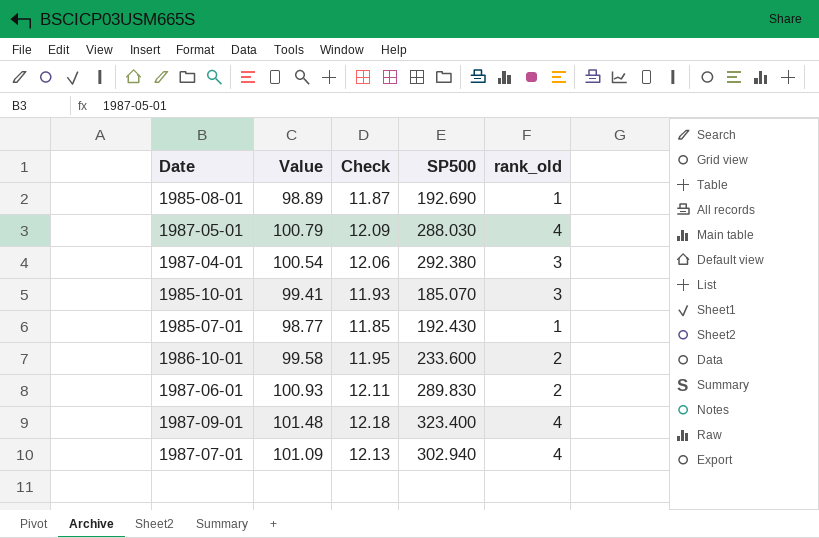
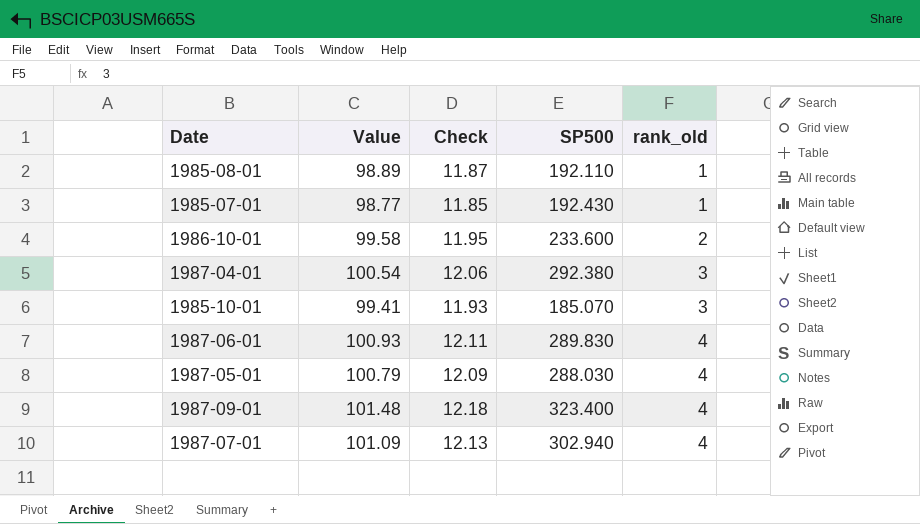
row order: none -> rank_old ascending
1985-08-01 | SP500: 192.690 -> 192.110
1987-06-01 | rank_old: 2 -> 4

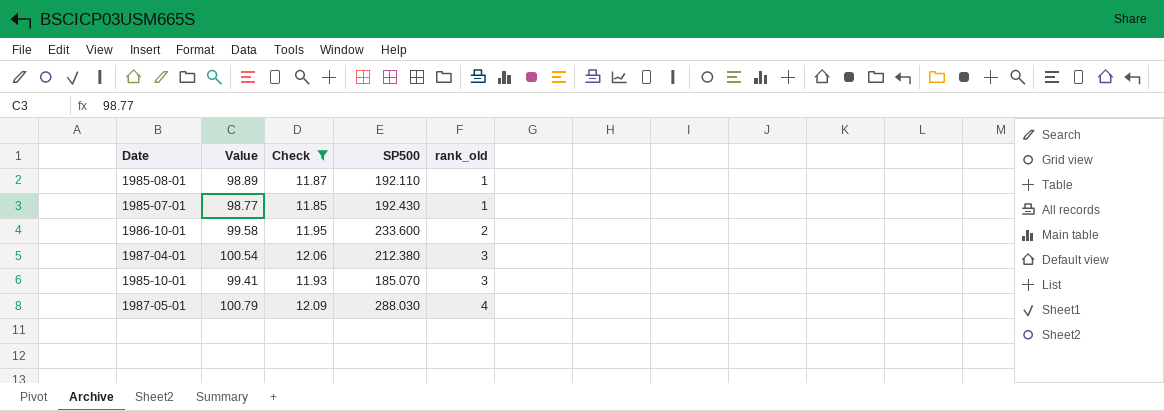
filter: none -> Check <= 12.09
1987-04-01 | SP500: 292.380 -> 212.380

